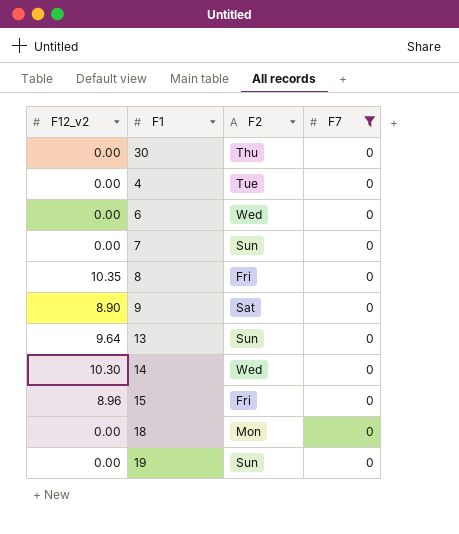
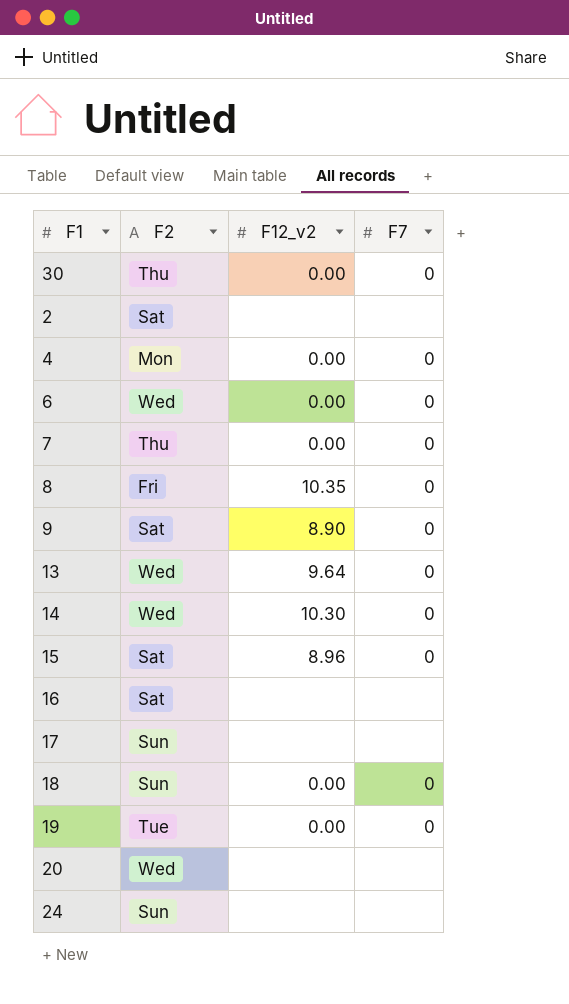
filter: F7 = 0 -> none
column F12_v2 | position: 1 -> 3
4 | F2: Tue -> Mon
7 | F2: Sun -> Thu
13 | F2: Sun -> Wed
15 | F2: Fri -> Sat
18 | F2: Mon -> Sun
19 | F2: Sun -> Tue

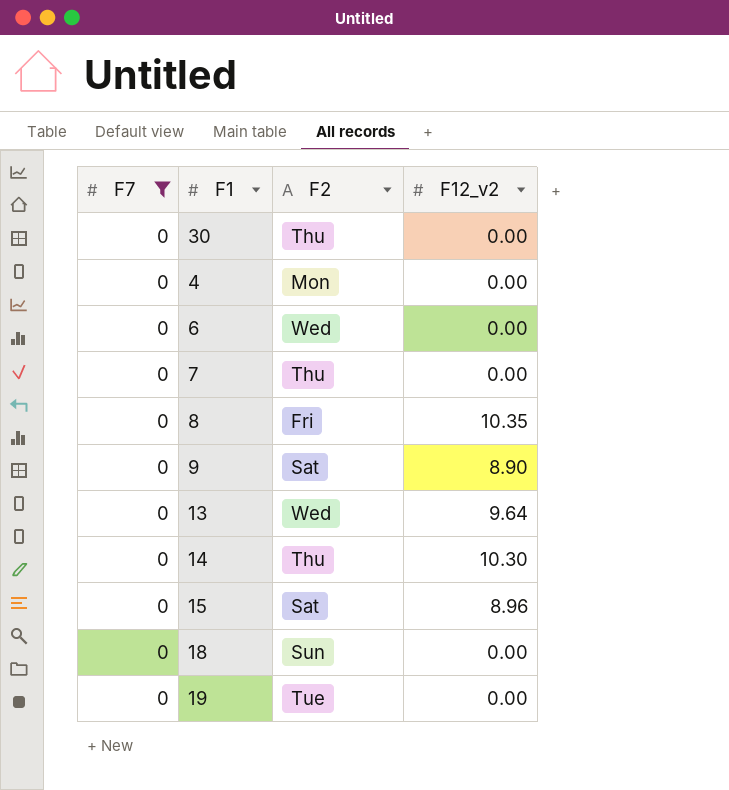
filter: none -> F7 = 0
column F7 | position: 4 -> 1
14 | F2: Wed -> Thu

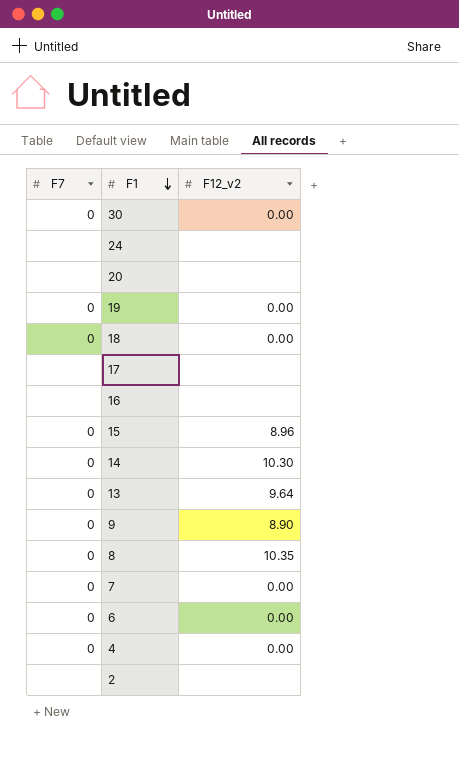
filter: F7 = 0 -> none
row order: none -> F1 descending
column F2 | position: 3 -> none

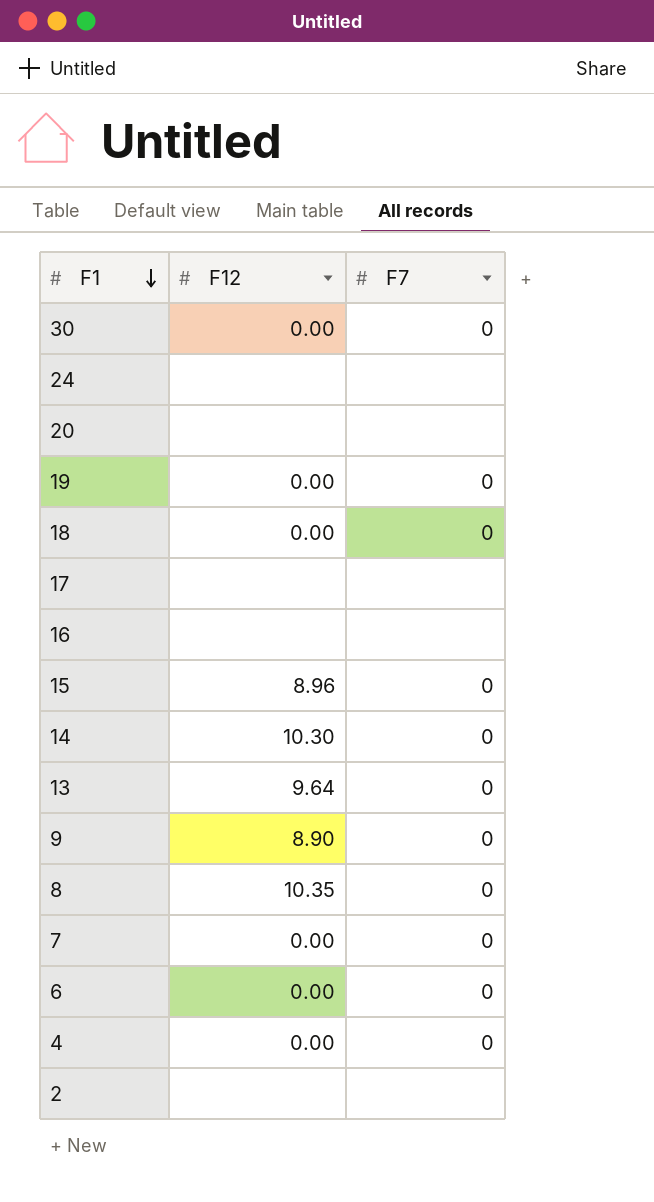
column name: F12_v2 -> F12
column F7 | position: 1 -> 3

